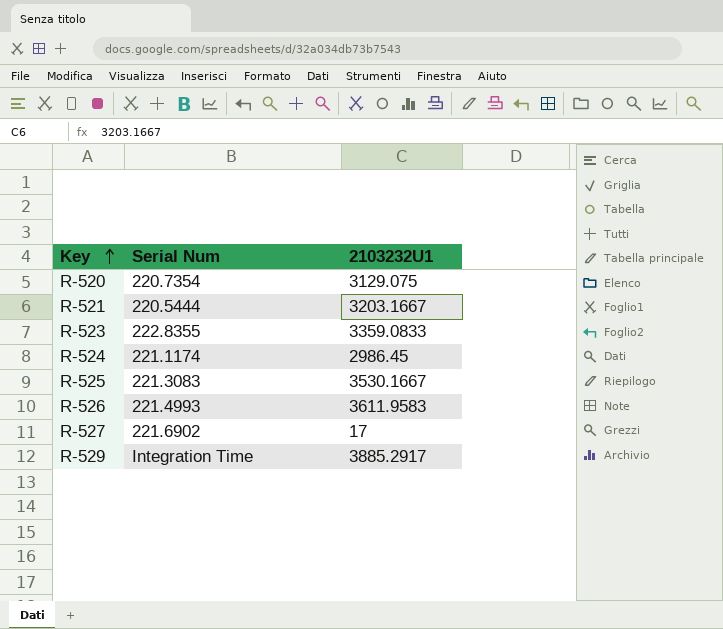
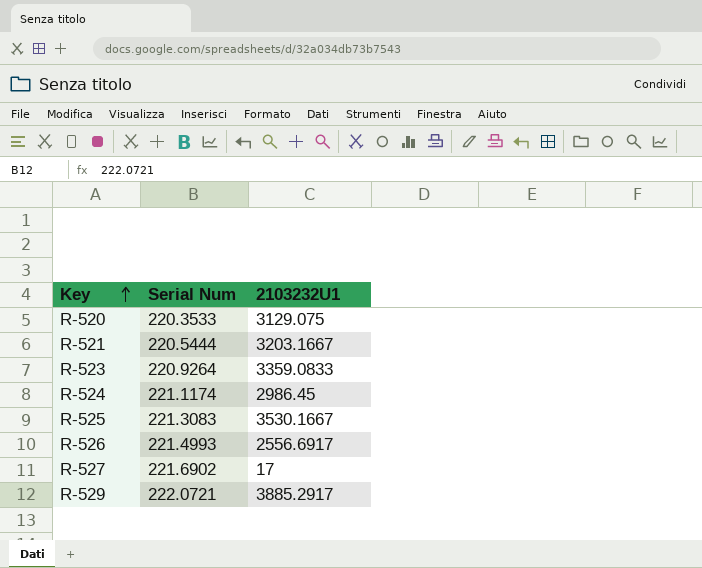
R-520 | Serial Num: 220.7354 -> 220.3533
R-523 | Serial Num: 222.8355 -> 220.9264
R-526 | 2103232U1: 3611.9583 -> 2556.6917
R-529 | Serial Num: Integration Time -> 222.0721

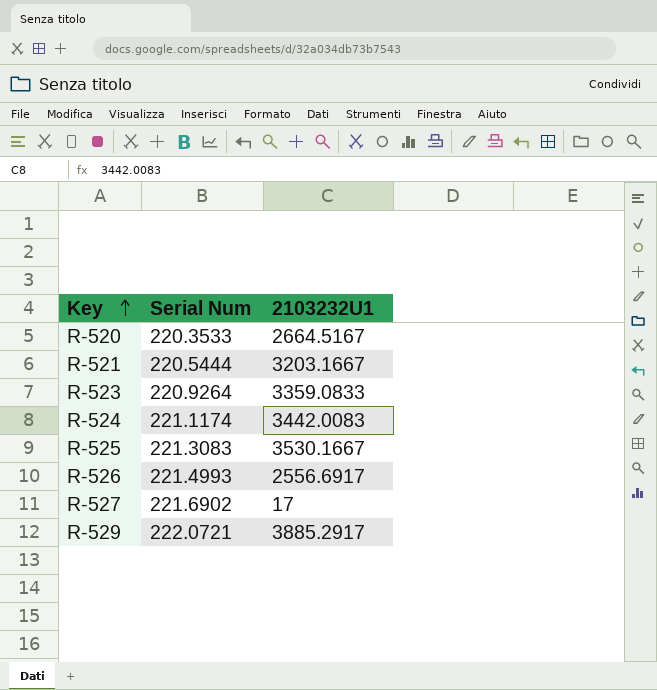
R-520 | 2103232U1: 3129.075 -> 2664.5167
R-524 | 2103232U1: 2986.45 -> 3442.0083

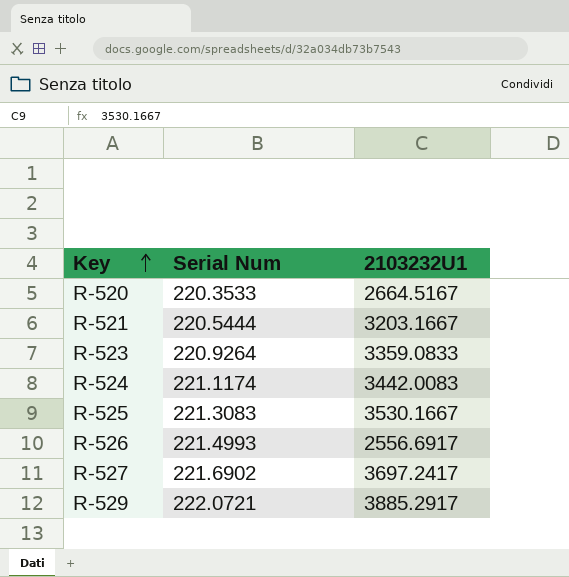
R-527 | 2103232U1: 17 -> 3697.2417

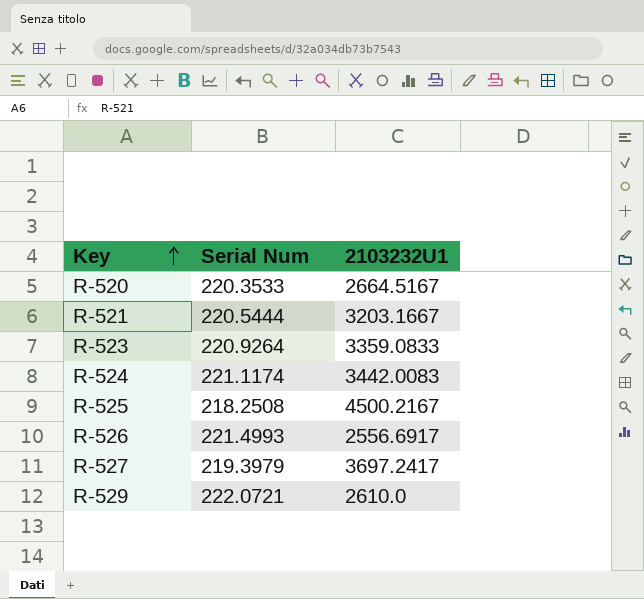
R-525 | Serial Num: 221.3083 -> 218.2508
R-525 | 2103232U1: 3530.1667 -> 4500.2167
R-527 | Serial Num: 221.6902 -> 219.3979
R-529 | 2103232U1: 3885.2917 -> 2610.0

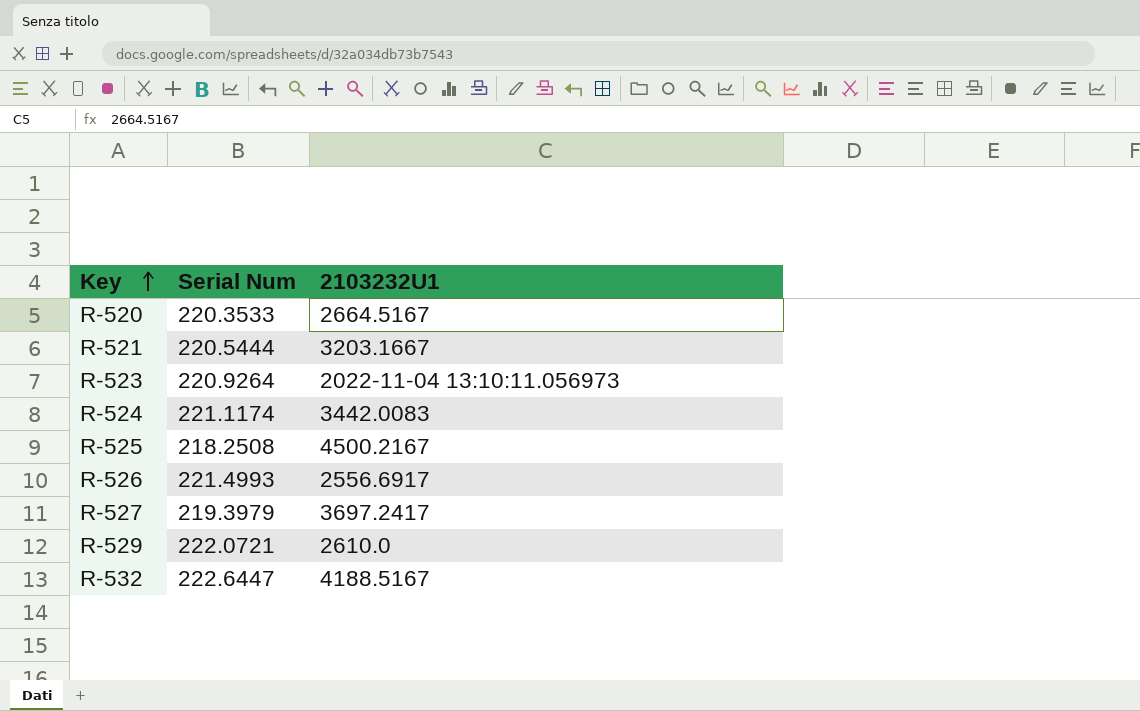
R-523 | 2103232U1: 3359.0833 -> 2022-11-04 13:10:11.056973
row R-532: none -> 222.6447 | 4188.5167

